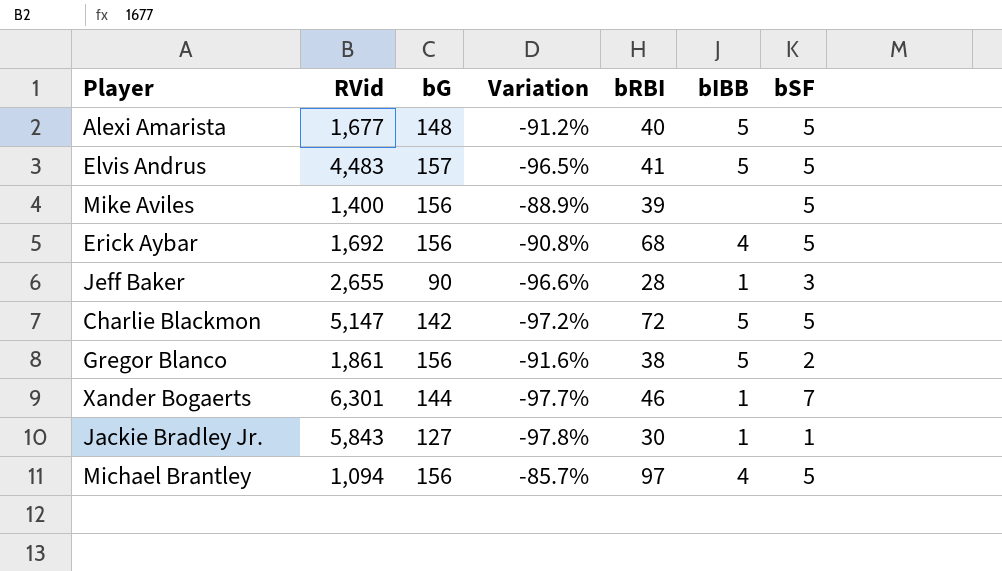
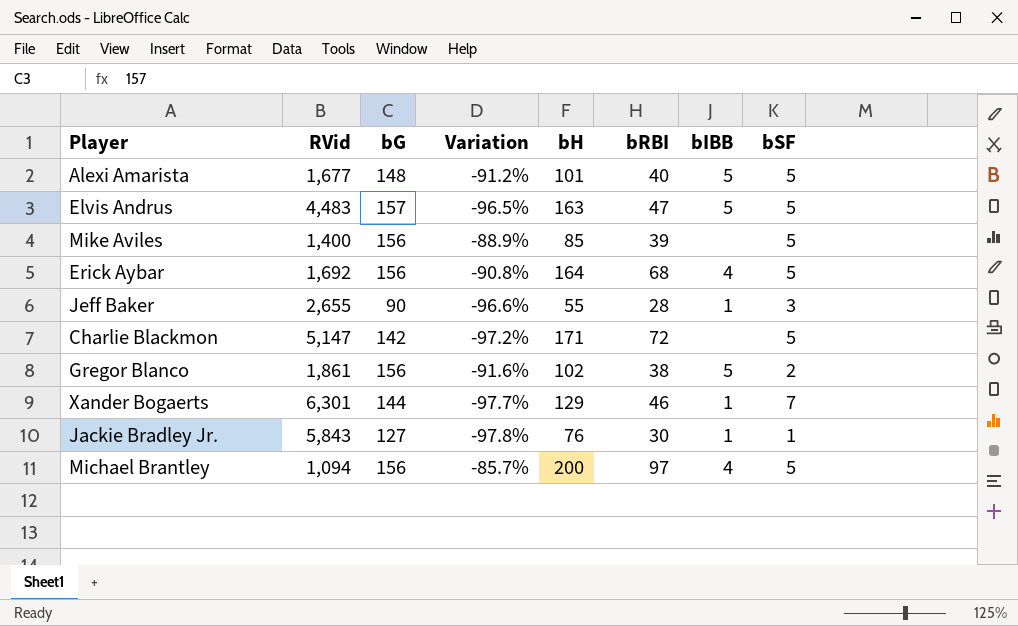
column bH | position: none -> 5
Elvis Andrus | bRBI: 41 -> 47
Charlie Blackmon | bIBB: 5 -> none

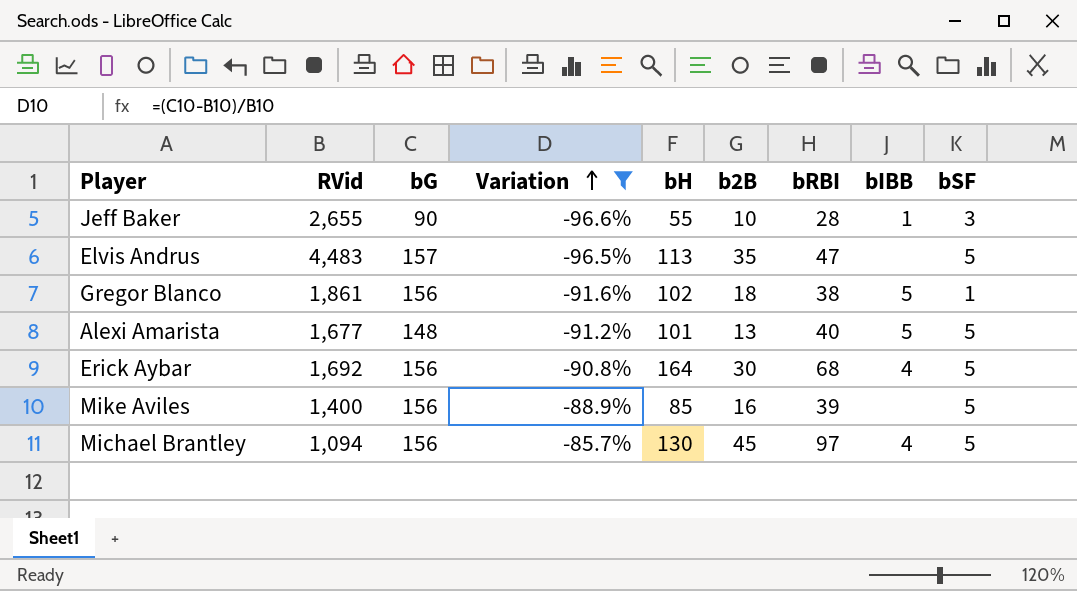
filter: none -> Variation >= -96.6%
row order: none -> Variation ascending
column b2B | position: none -> 6
Elvis Andrus | bH: 163 -> 113
Elvis Andrus | bIBB: 5 -> none
Gregor Blanco | bSF: 2 -> 1
Michael Brantley | bH: 200 -> 130

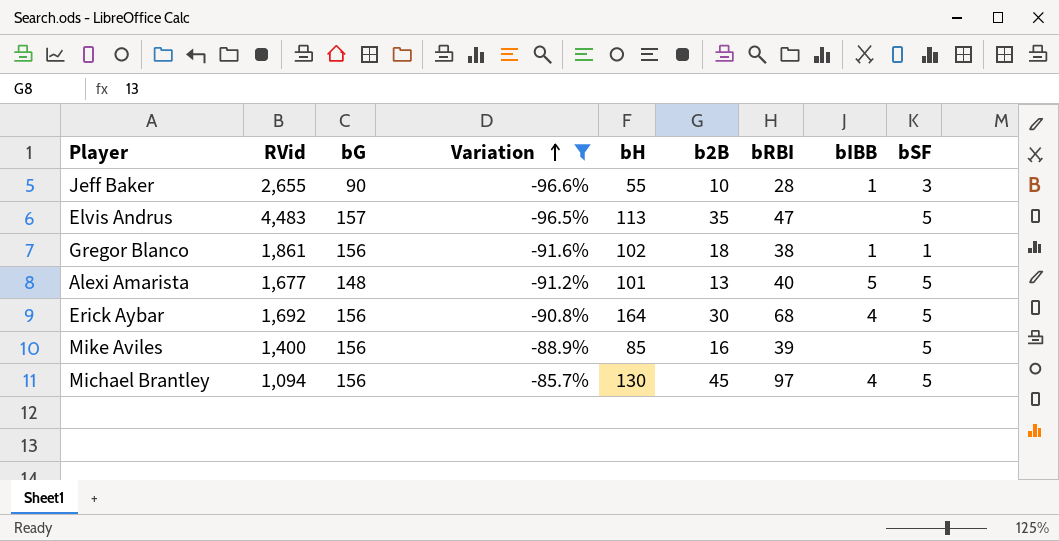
Gregor Blanco | bIBB: 5 -> 1

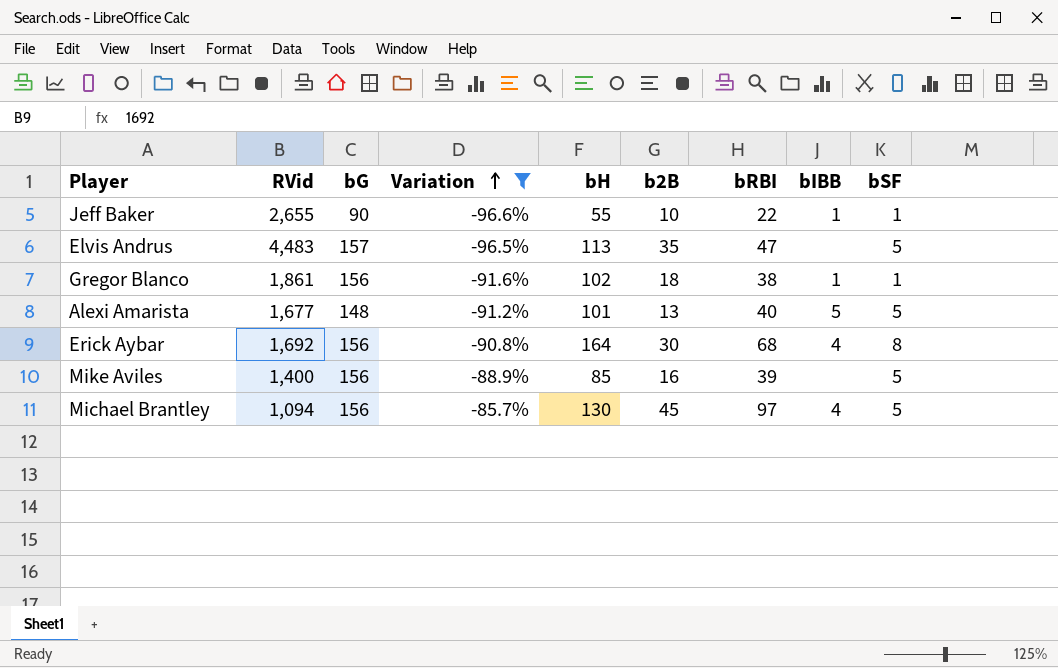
Jeff Baker | bRBI: 28 -> 22
Jeff Baker | bSF: 3 -> 1
Erick Aybar | bSF: 5 -> 8

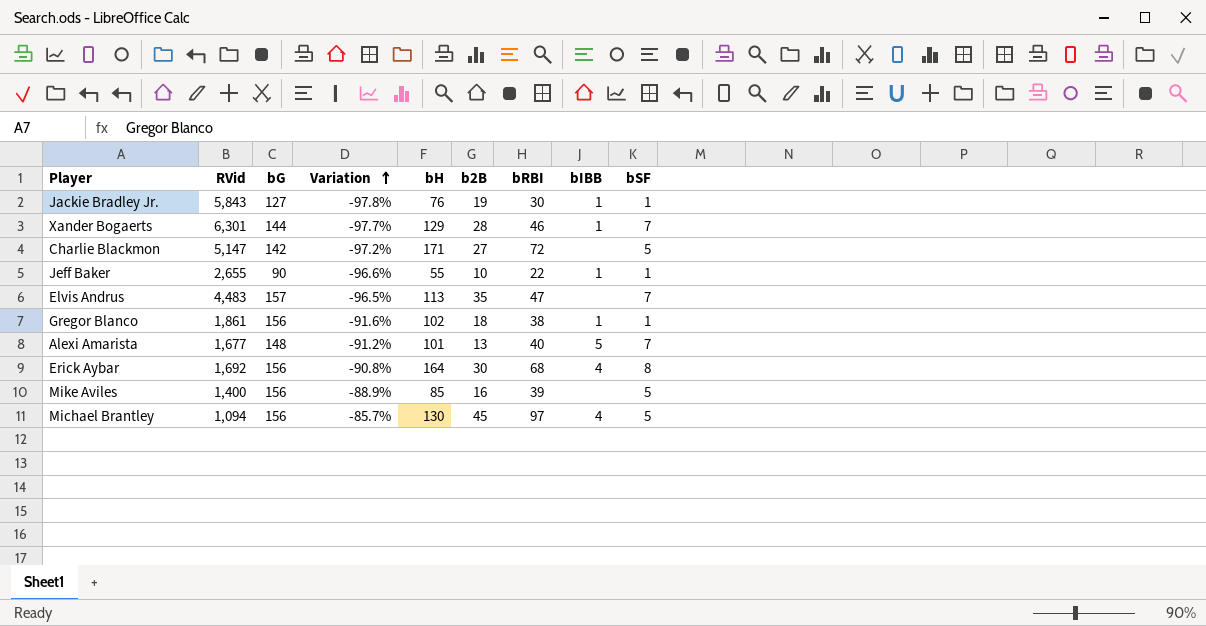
filter: Variation >= -96.6% -> none
Elvis Andrus | bSF: 5 -> 7
Alexi Amarista | bSF: 5 -> 7

